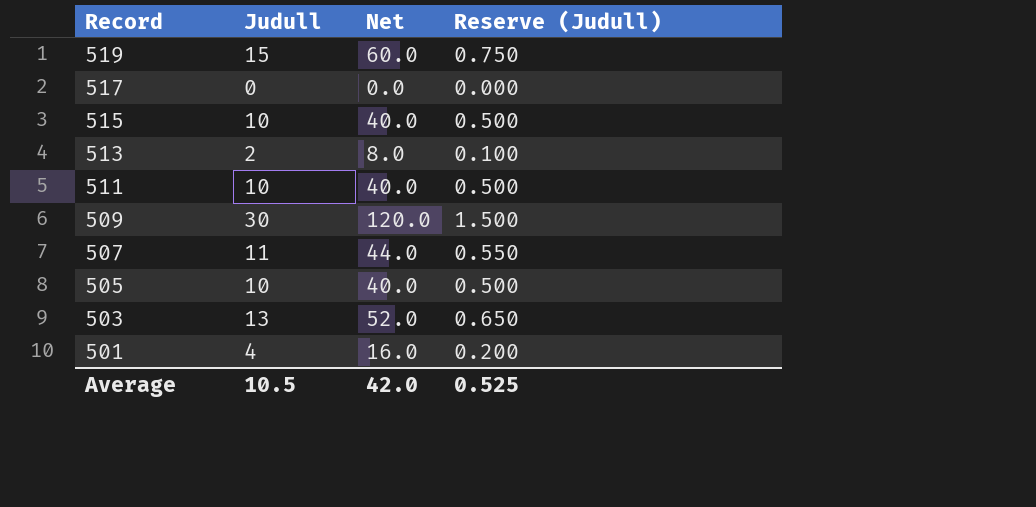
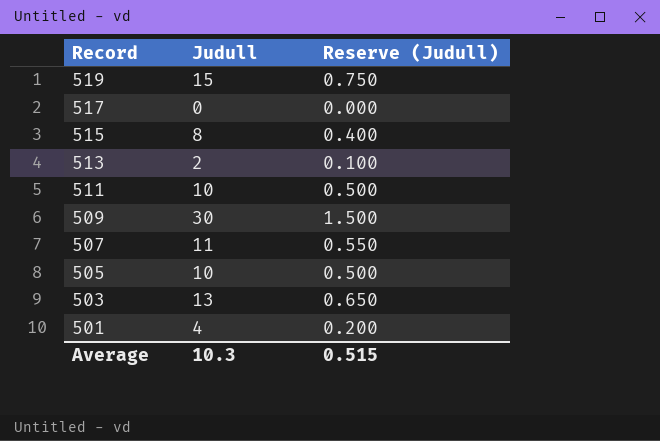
column Net | formula: [Judull] * 4 -> none
515 | Judull: 10 -> 8
515 | Reserve (Judull): 0.500 -> 0.400
Average | Judull: 10.5 -> 10.3
Average | Reserve (Judull): 0.525 -> 0.515

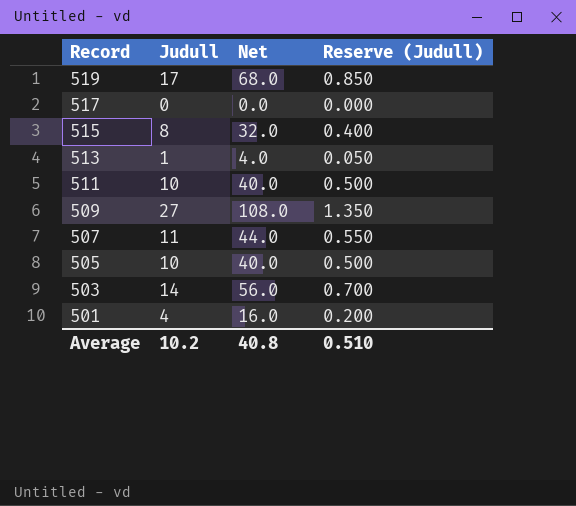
column Net | formula: none -> [Judull] * 4
519 | Judull: 15 -> 17
519 | Reserve (Judull): 0.750 -> 0.850
513 | Judull: 2 -> 1
513 | Reserve (Judull): 0.100 -> 0.050
509 | Judull: 30 -> 27
509 | Reserve (Judull): 1.500 -> 1.350
503 | Judull: 13 -> 14
503 | Reserve (Judull): 0.650 -> 0.700
Average | Judull: 10.3 -> 10.2
Average | Reserve (Judull): 0.515 -> 0.510

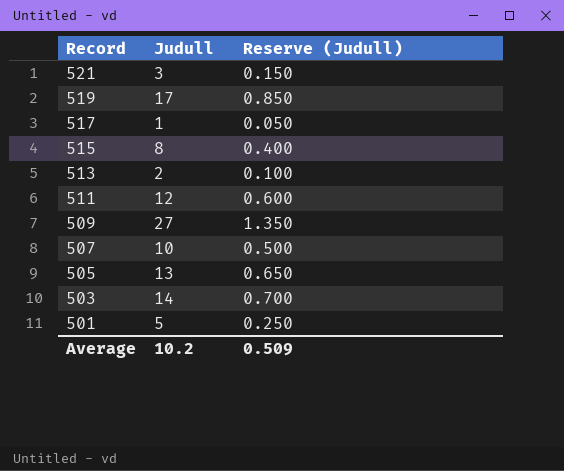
column Net | formula: [Judull] * 4 -> none
row 521: none -> 3 | 0.150
517 | Judull: 0 -> 1
517 | Reserve (Judull): 0.000 -> 0.050
513 | Judull: 1 -> 2
513 | Reserve (Judull): 0.050 -> 0.100
511 | Judull: 10 -> 12
511 | Reserve (Judull): 0.500 -> 0.600
507 | Judull: 11 -> 10
507 | Reserve (Judull): 0.550 -> 0.500
505 | Judull: 10 -> 13
505 | Reserve (Judull): 0.500 -> 0.650
501 | Judull: 4 -> 5
501 | Reserve (Judull): 0.200 -> 0.250
Average | Reserve (Judull): 0.510 -> 0.509

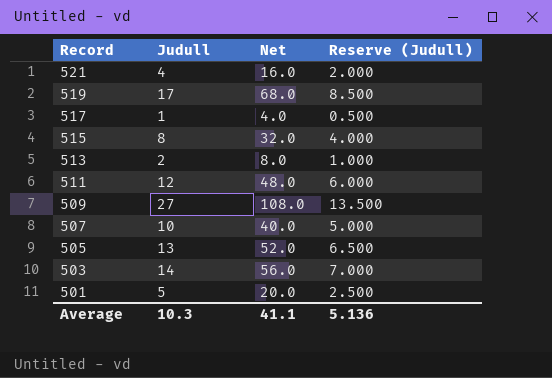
column Net | formula: none -> [Judull] * 4
column Reserve (Judull) | formula: [Judull] * 0.05 -> [Judull] * 0.5
521 | Judull: 3 -> 4
Average | Judull: 10.2 -> 10.3
Average | Reserve (Judull): 0.509 -> 5.136

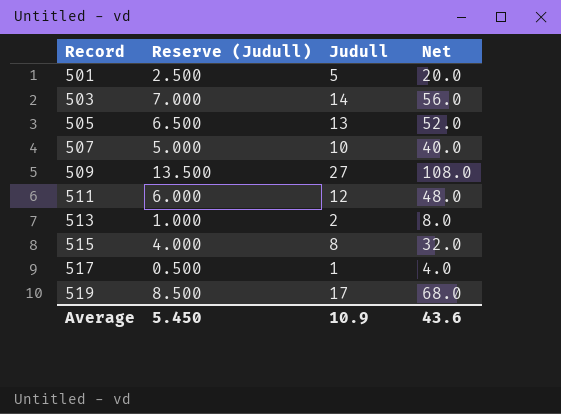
row order: Record descending -> Record ascending
column Reserve (Judull) | position: 4 -> 2
row 521: 4 | 16.0 | 2.000 -> none
Average | Reserve (Judull): 5.136 -> 5.450
Average | Judull: 10.3 -> 10.9
Average | Net: 41.1 -> 43.6

